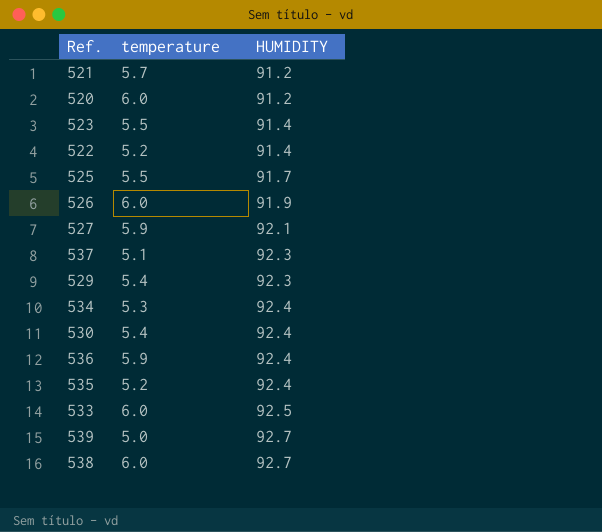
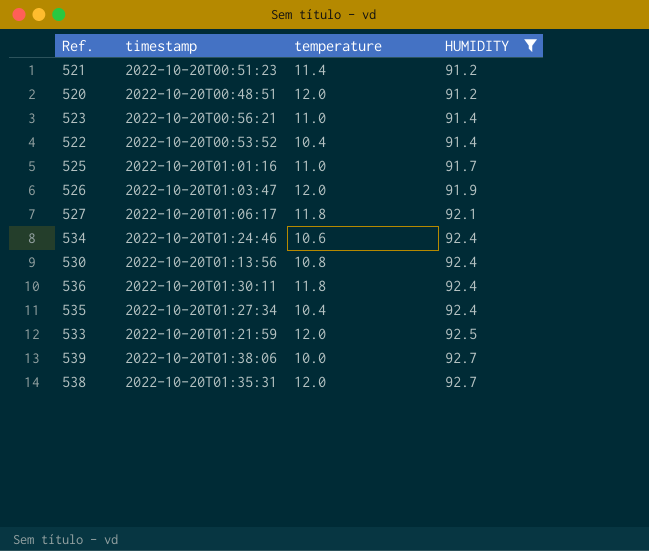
filter: none -> HUMIDITY != 92.3
column timestamp | position: none -> 2
521 | temperature: 5.7 -> 11.4
520 | temperature: 6.0 -> 12.0
523 | temperature: 5.5 -> 11.0
522 | temperature: 5.2 -> 10.4
525 | temperature: 5.5 -> 11.0
526 | temperature: 6.0 -> 12.0
527 | temperature: 5.9 -> 11.8
534 | temperature: 5.3 -> 10.6
530 | temperature: 5.4 -> 10.8
536 | temperature: 5.9 -> 11.8
535 | temperature: 5.2 -> 10.4
533 | temperature: 6.0 -> 12.0
539 | temperature: 5.0 -> 10.0
538 | temperature: 6.0 -> 12.0

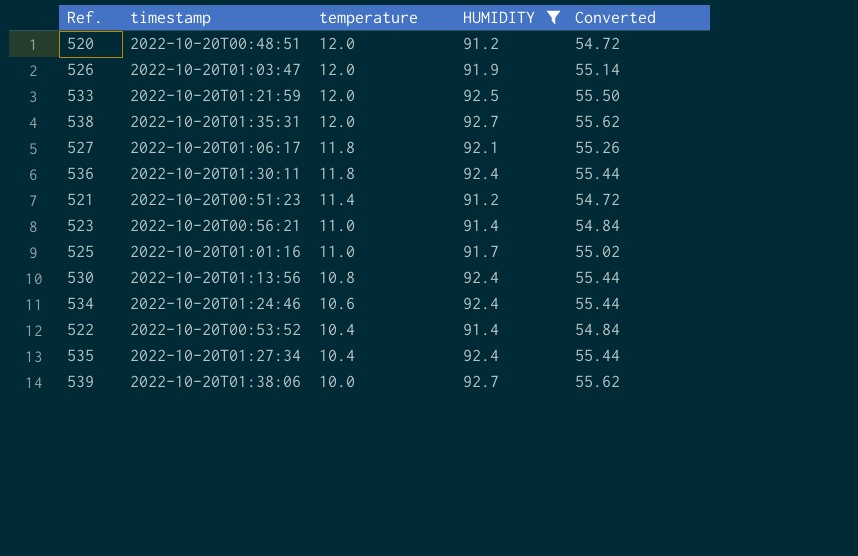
row order: HUMIDITY ascending -> temperature descending
column Converted | formula: none -> [HUMIDITY] * 0.6

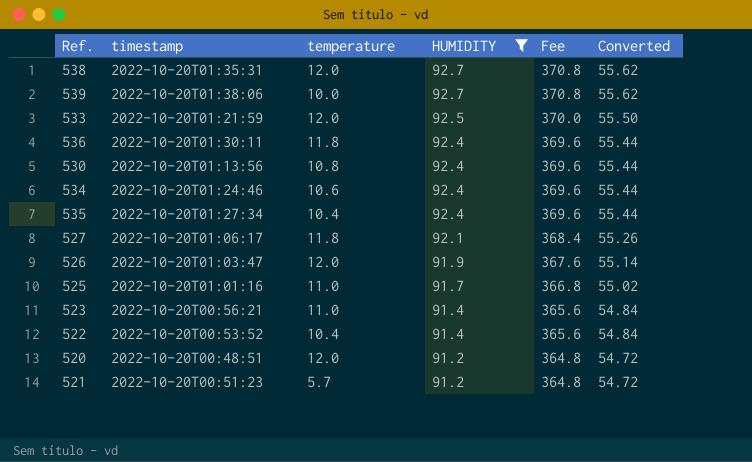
row order: temperature descending -> HUMIDITY descending
column Fee | formula: none -> [HUMIDITY] * 4
521 | temperature: 11.4 -> 5.7

